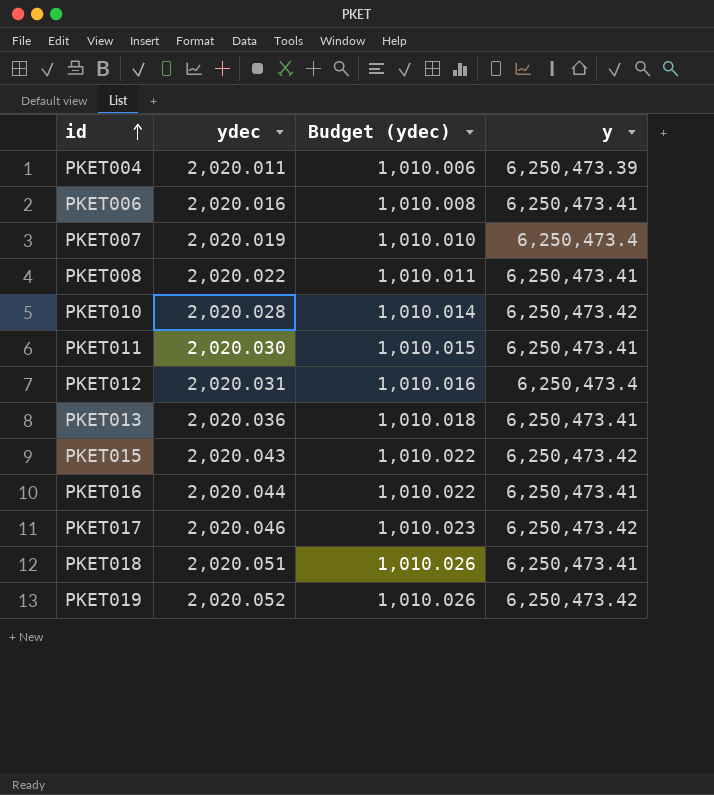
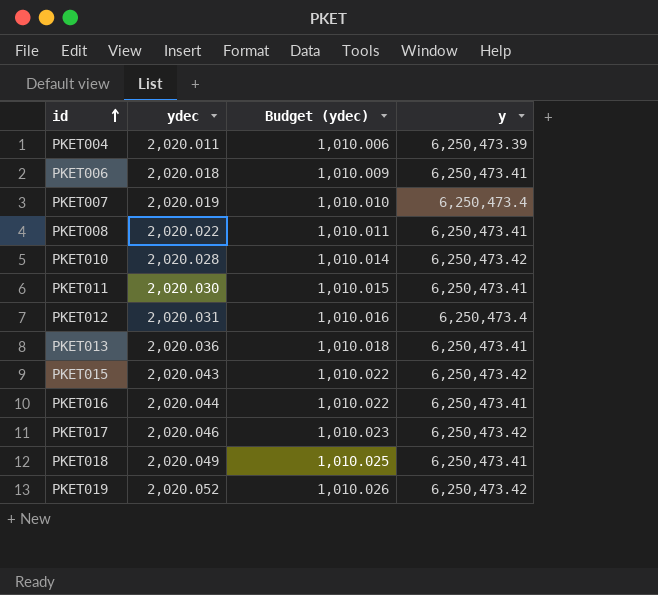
PKET006 | ydec: 2,020.016 -> 2,020.018
PKET006 | Budget (ydec): 1,010.008 -> 1,010.009
PKET018 | ydec: 2,020.051 -> 2,020.049
PKET018 | Budget (ydec): 1,010.026 -> 1,010.025

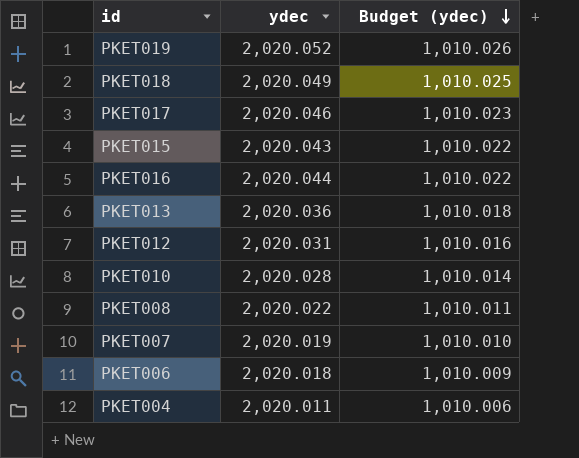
row order: id ascending -> Budget (ydec) descending
column y | position: 4 -> none
row PKET011: 2,020.030 | 1,010.015 | 6,250,473.41 -> none

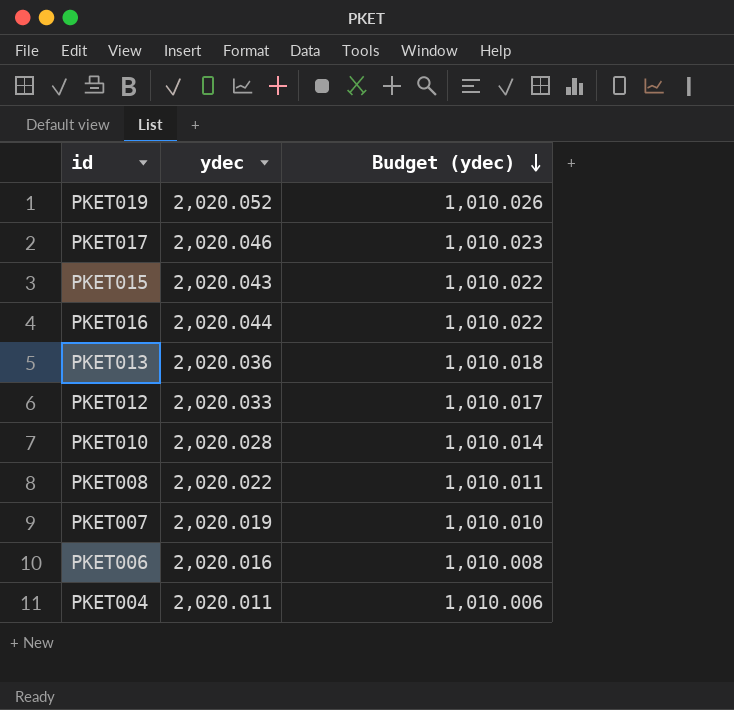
row PKET018: 2,020.049 | 1,010.025 -> none
PKET012 | ydec: 2,020.031 -> 2,020.033
PKET012 | Budget (ydec): 1,010.016 -> 1,010.017
PKET006 | ydec: 2,020.018 -> 2,020.016
PKET006 | Budget (ydec): 1,010.009 -> 1,010.008

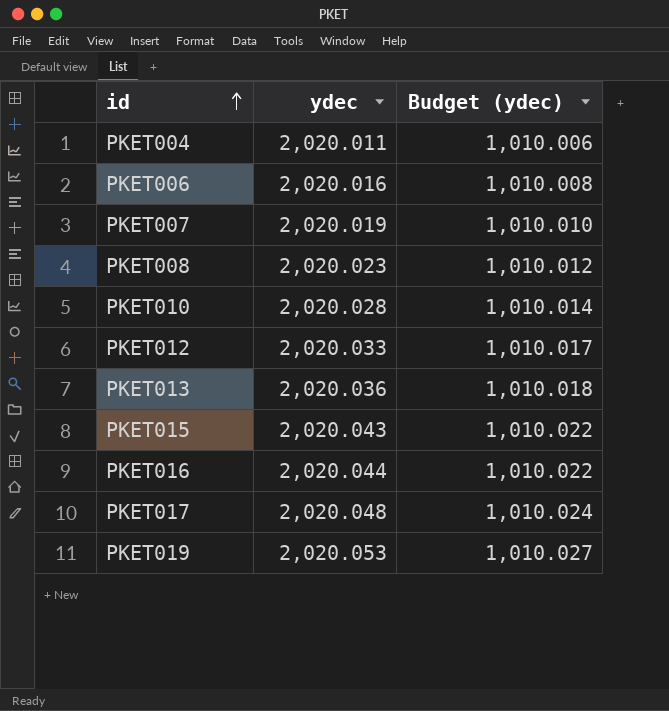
row order: Budget (ydec) descending -> id ascending
PKET008 | ydec: 2,020.022 -> 2,020.023
PKET008 | Budget (ydec): 1,010.011 -> 1,010.012
PKET017 | ydec: 2,020.046 -> 2,020.048
PKET017 | Budget (ydec): 1,010.023 -> 1,010.024
PKET019 | ydec: 2,020.052 -> 2,020.053
PKET019 | Budget (ydec): 1,010.026 -> 1,010.027

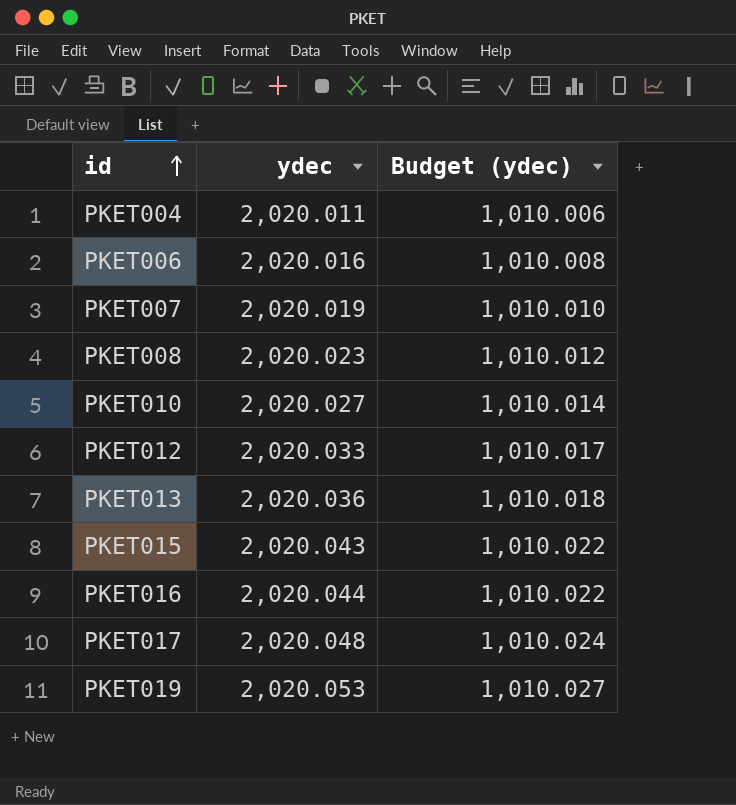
PKET010 | ydec: 2,020.028 -> 2,020.027

